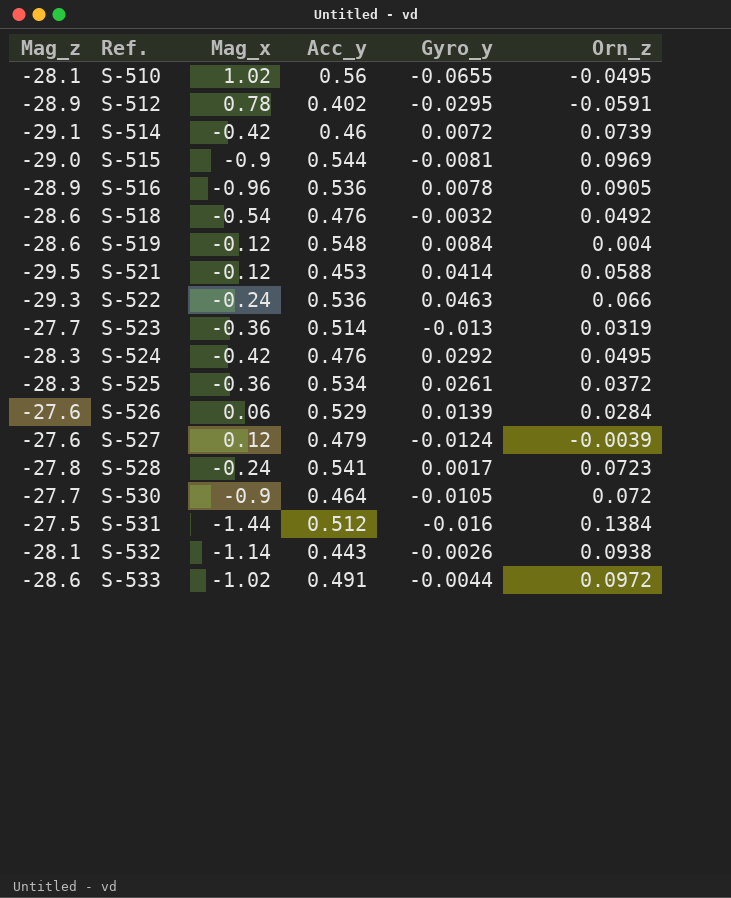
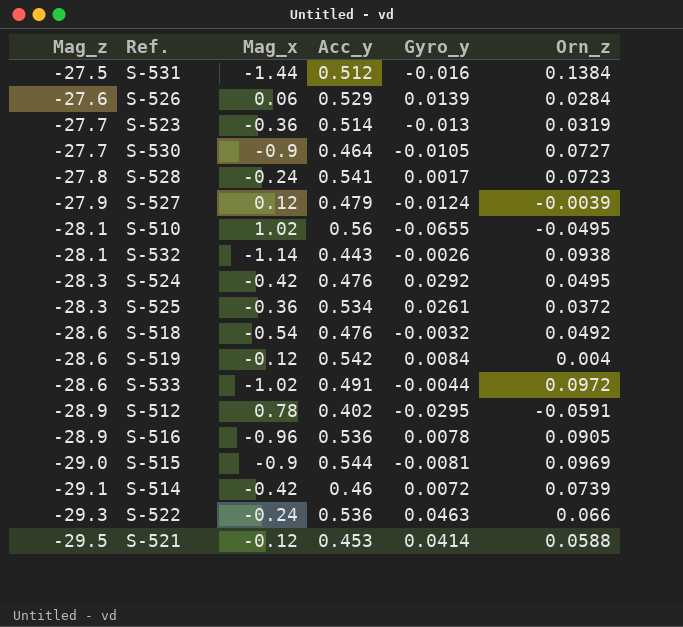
row order: Ref. ascending -> Mag_z descending
S-530 | Orn_z: 0.072 -> 0.0727
S-527 | Mag_z: -27.6 -> -27.9
S-519 | Acc_y: 0.548 -> 0.542

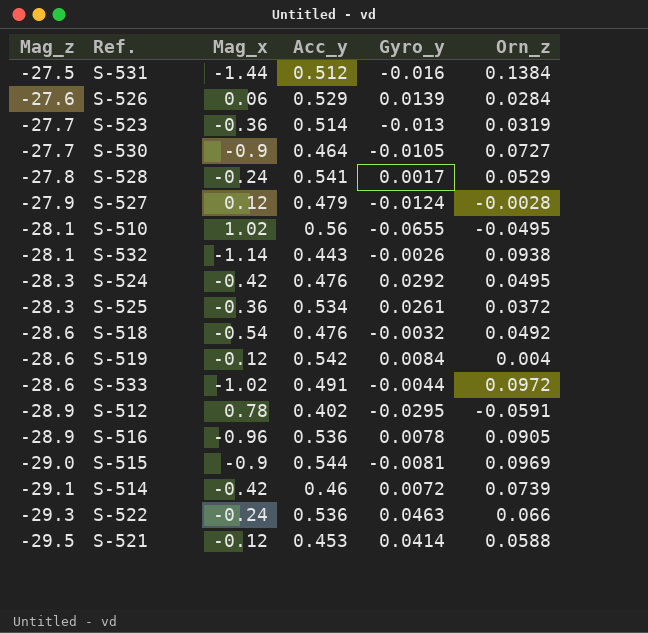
S-528 | Orn_z: 0.0723 -> 0.0529
S-527 | Orn_z: -0.0039 -> -0.0028

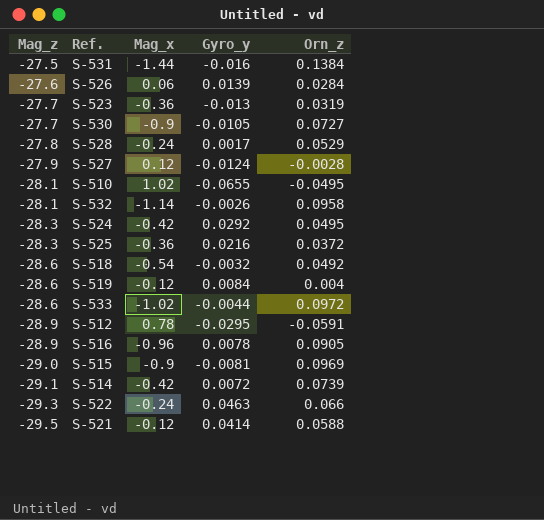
column Acc_y | position: 4 -> none
S-532 | Orn_z: 0.0938 -> 0.0958
S-525 | Gyro_y: 0.0261 -> 0.0216

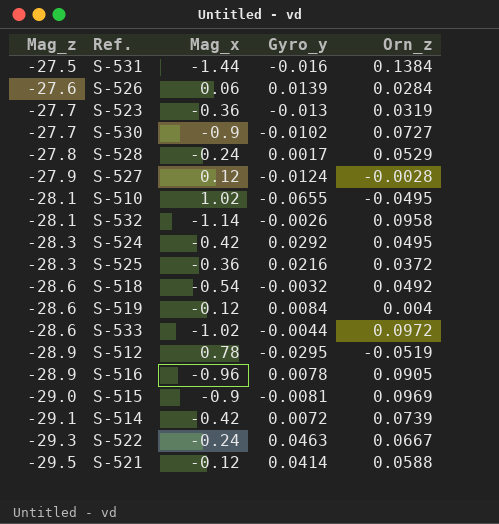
S-530 | Gyro_y: -0.0105 -> -0.0102
S-512 | Orn_z: -0.0591 -> -0.0519
S-522 | Orn_z: 0.066 -> 0.0667

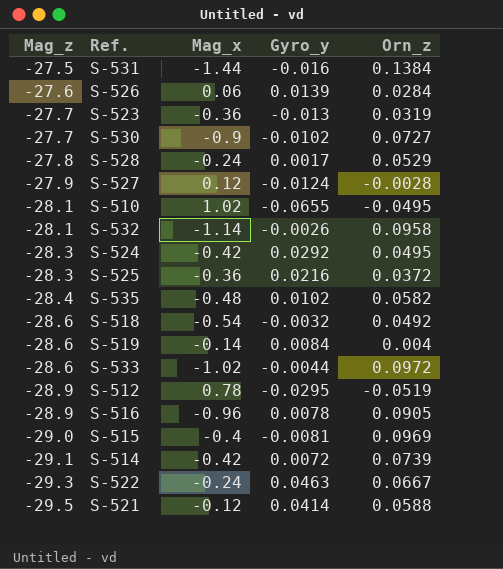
row S-535: none -> -28.4 | -0.48 | 0.0102 | 0.0582
S-519 | Mag_x: -0.12 -> -0.14
S-515 | Mag_x: -0.9 -> -0.4

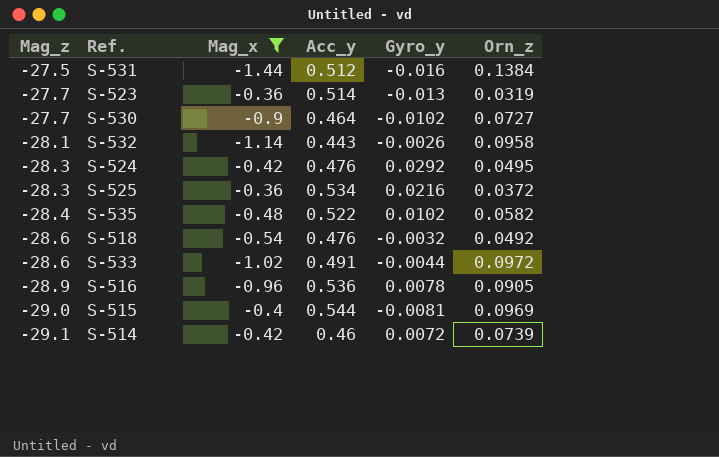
filter: none -> Mag_x <= -0.36
column Acc_y | position: none -> 4

